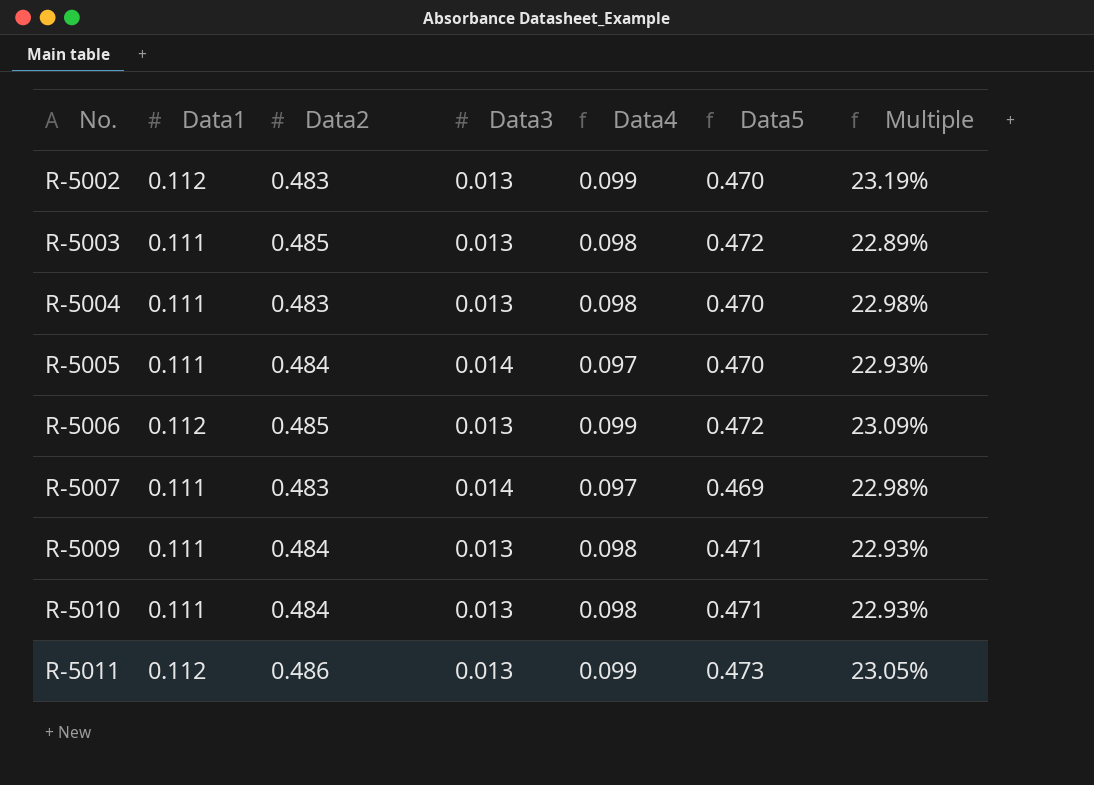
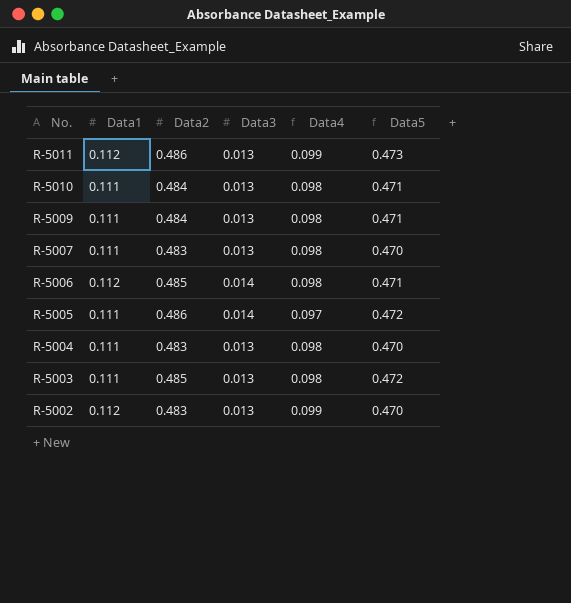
row order: No. ascending -> No. descending
column Multiple | formula: [Data1] / [Data2] -> none
R-5007 | Data3: 0.014 -> 0.013
R-5007 | Data4: 0.097 -> 0.098
R-5007 | Data5: 0.469 -> 0.470
R-5006 | Data3: 0.013 -> 0.014
R-5006 | Data4: 0.099 -> 0.098
R-5006 | Data5: 0.472 -> 0.471
R-5005 | Data2: 0.484 -> 0.486
R-5005 | Data5: 0.470 -> 0.472

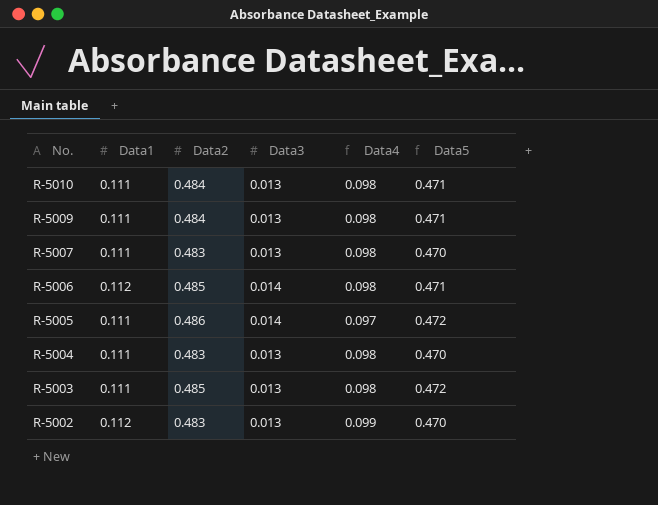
row R-5011: 0.112 | 0.486 | 0.013 | 0.099 | 0.473 -> none

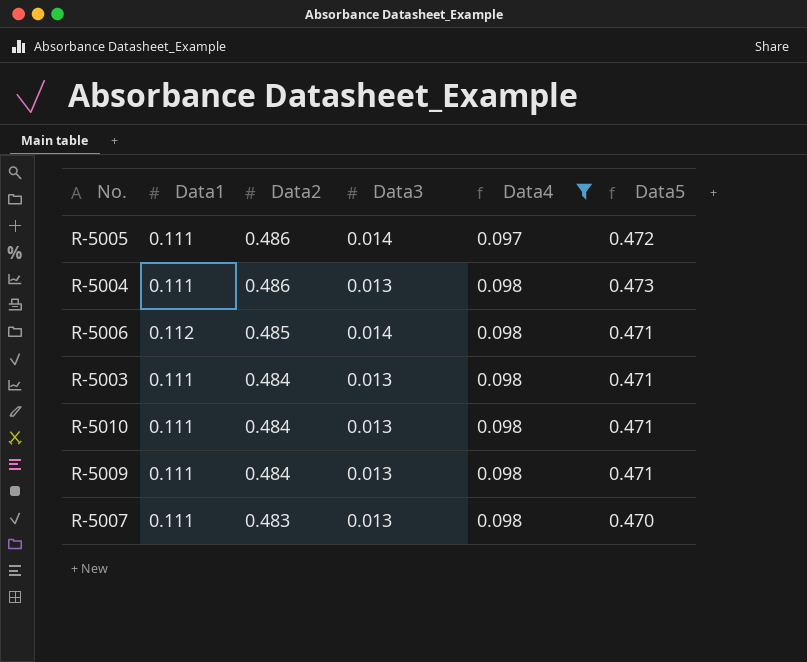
filter: none -> Data4 != 0.099
row order: No. descending -> Data2 descending
R-5004 | Data2: 0.483 -> 0.486
R-5004 | Data5: 0.470 -> 0.473
R-5003 | Data2: 0.485 -> 0.484
R-5003 | Data5: 0.472 -> 0.471

